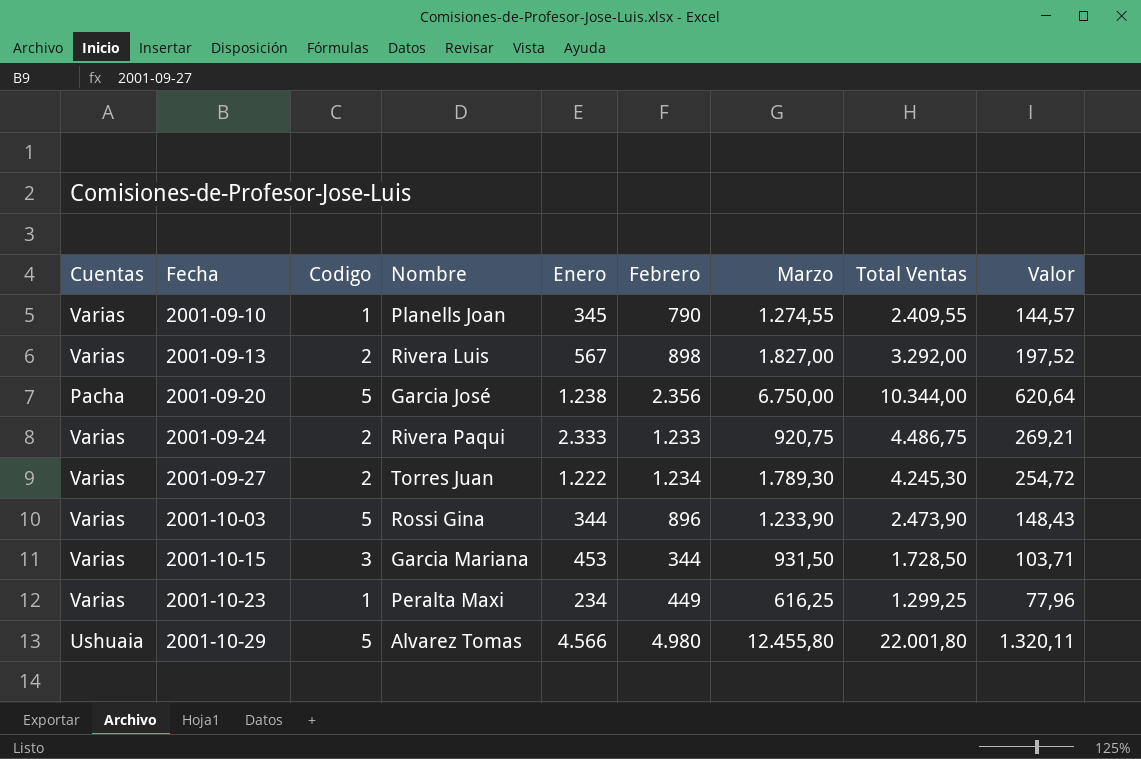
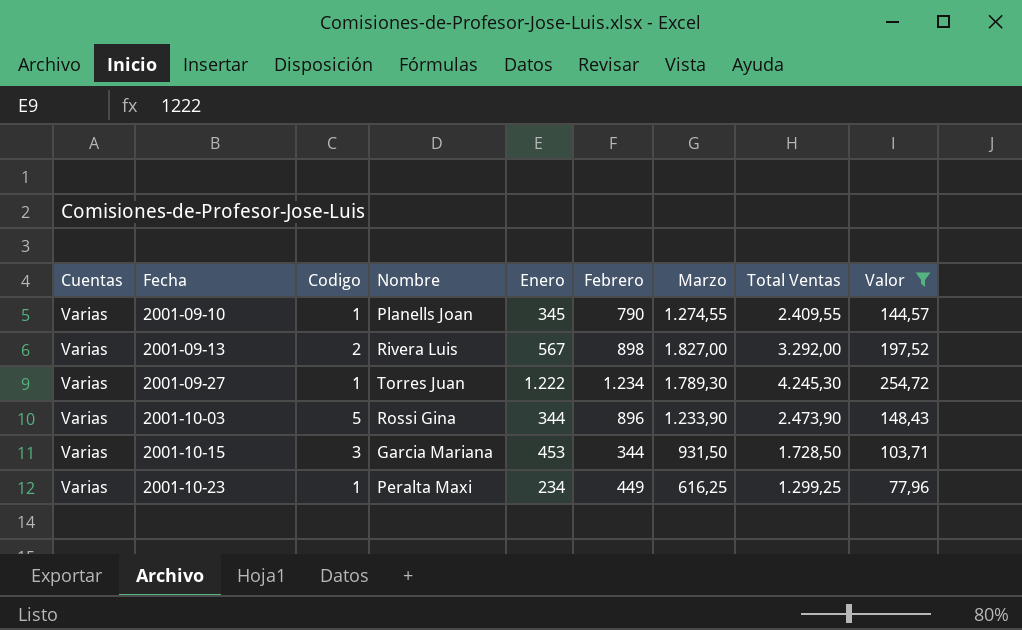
filter: none -> Valor <= 254,72
2001-09-27 | Codigo: 2 -> 1

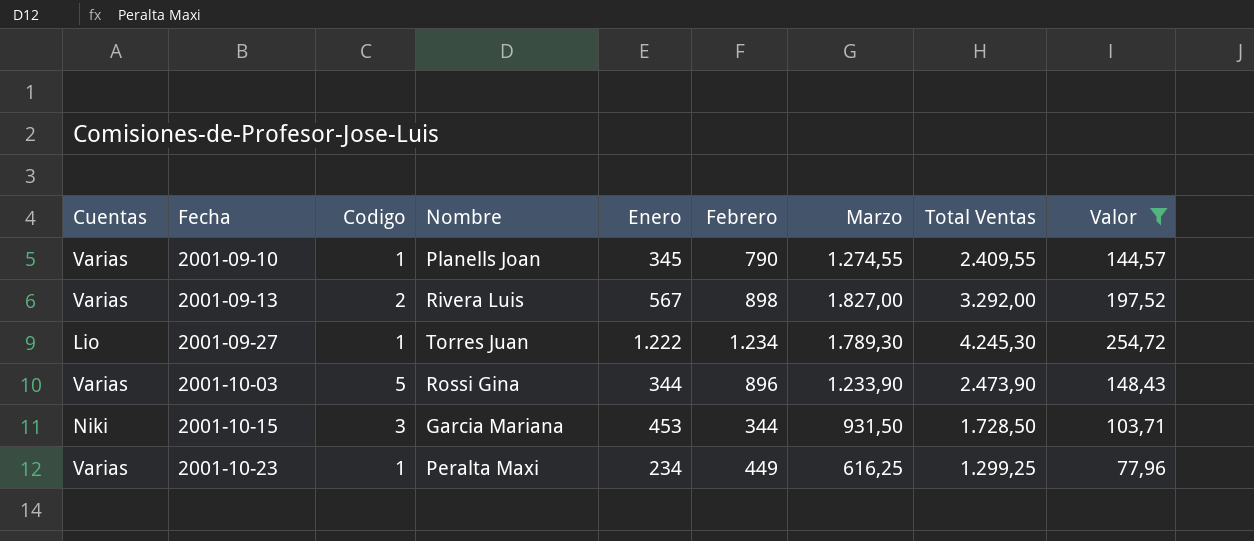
2001-09-27 | Cuentas: Varias -> Lio
2001-10-15 | Cuentas: Varias -> Niki

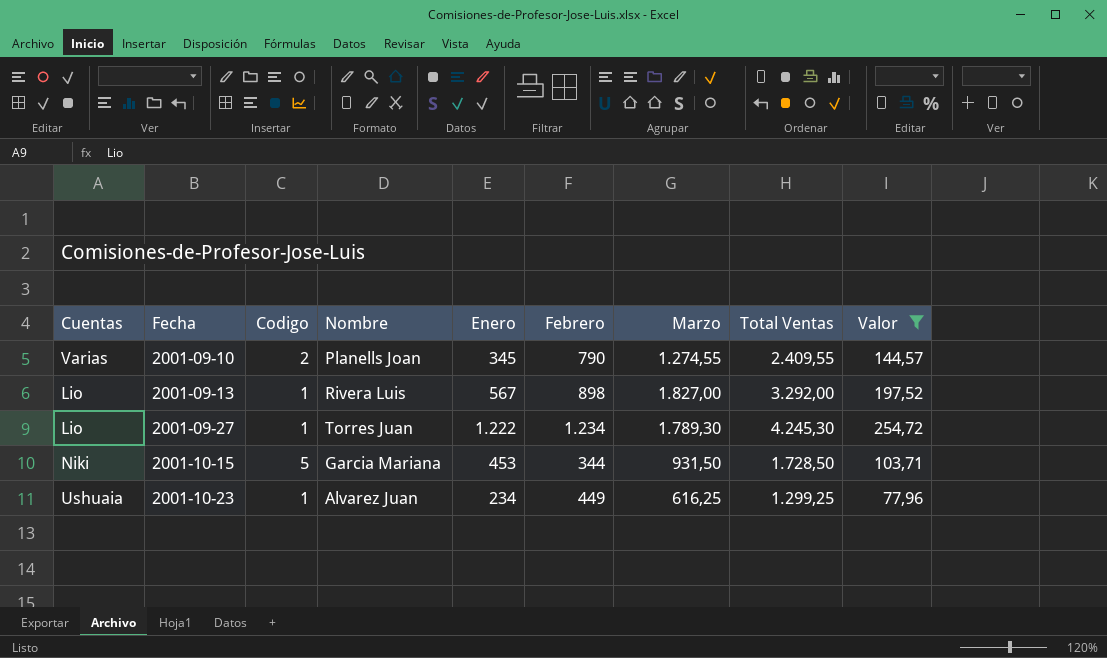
row 2001-10-03: Varias | 5 | Rossi Gina | 344 | 896 | 1.233,90 | 2.473,90 | 148,43 -> none
2001-09-10 | Codigo: 1 -> 2
2001-09-13 | Cuentas: Varias -> Lio
2001-09-13 | Codigo: 2 -> 1
2001-10-15 | Codigo: 3 -> 5
2001-10-23 | Cuentas: Varias -> Ushuaia
2001-10-23 | Nombre: Peralta Maxi -> Alvarez Juan

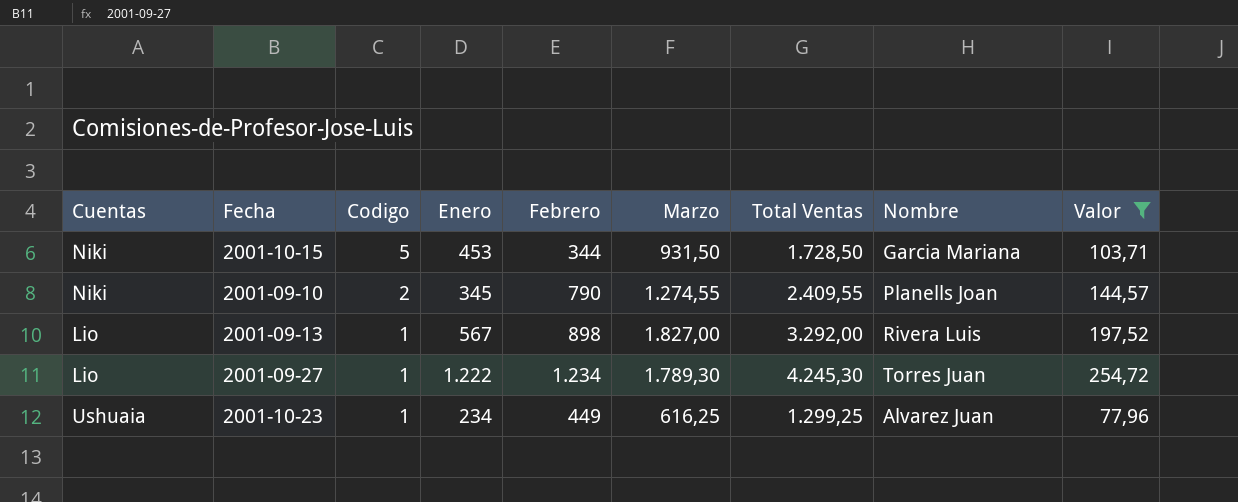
row order: Fecha ascending -> Codigo descending
column Nombre | position: 4 -> 8
2001-09-10 | Cuentas: Varias -> Niki

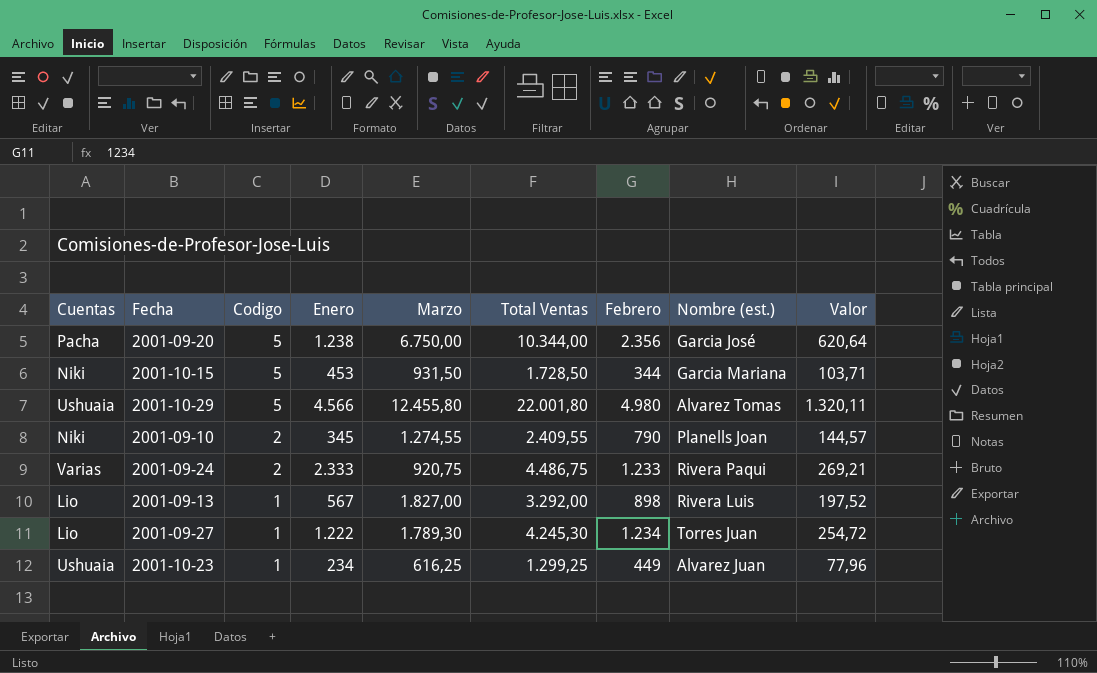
filter: Valor <= 254,72 -> none
column Febrero | position: 5 -> 7
column name: Nombre -> Nombre (est.)

